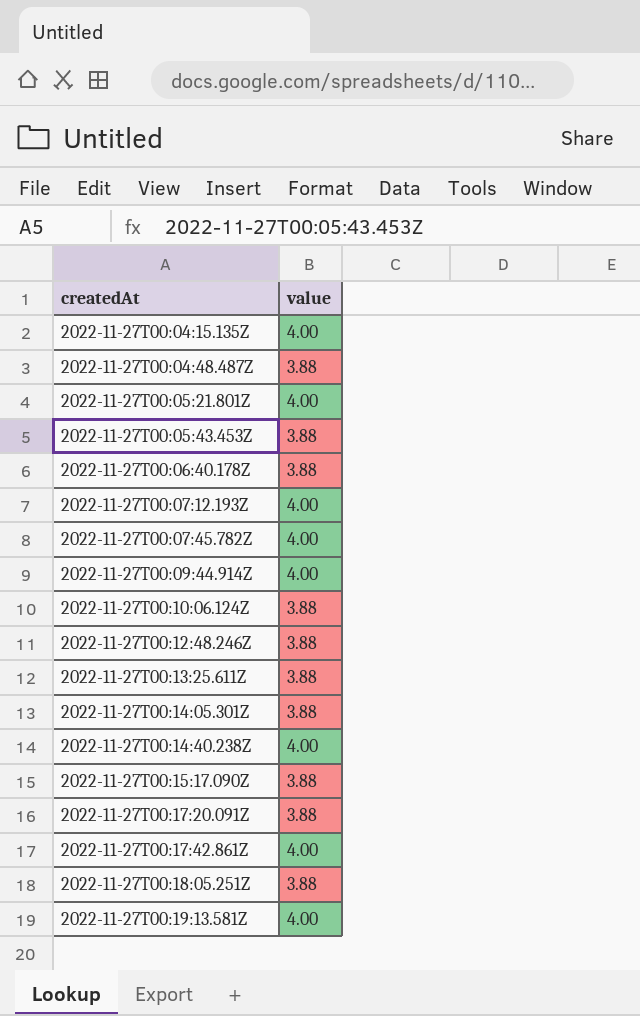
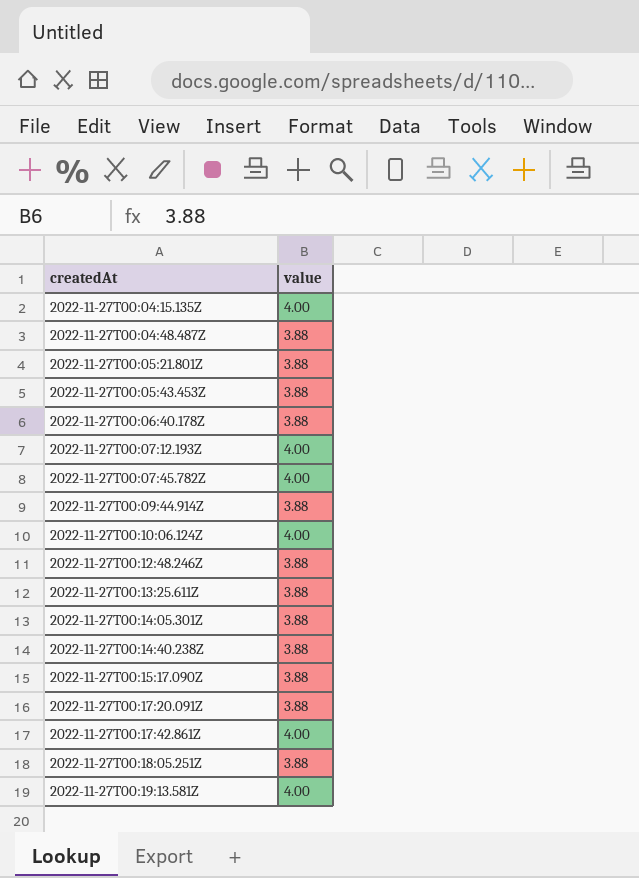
2022-11-27T00:05:21.801Z | value: 4.00 -> 3.88
2022-11-27T00:09:44.914Z | value: 4.00 -> 3.88
2022-11-27T00:10:06.124Z | value: 3.88 -> 4.00
2022-11-27T00:14:40.238Z | value: 4.00 -> 3.88

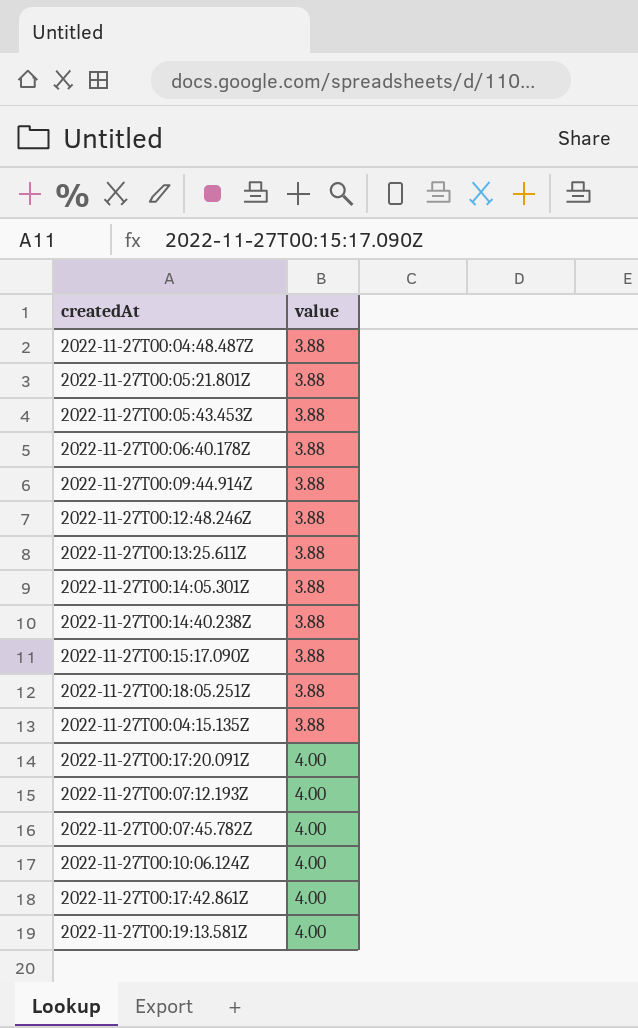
row order: createdAt ascending -> value ascending
2022-11-27T00:04:15.135Z | value: 4.00 -> 3.88
2022-11-27T00:17:20.091Z | value: 3.88 -> 4.00

